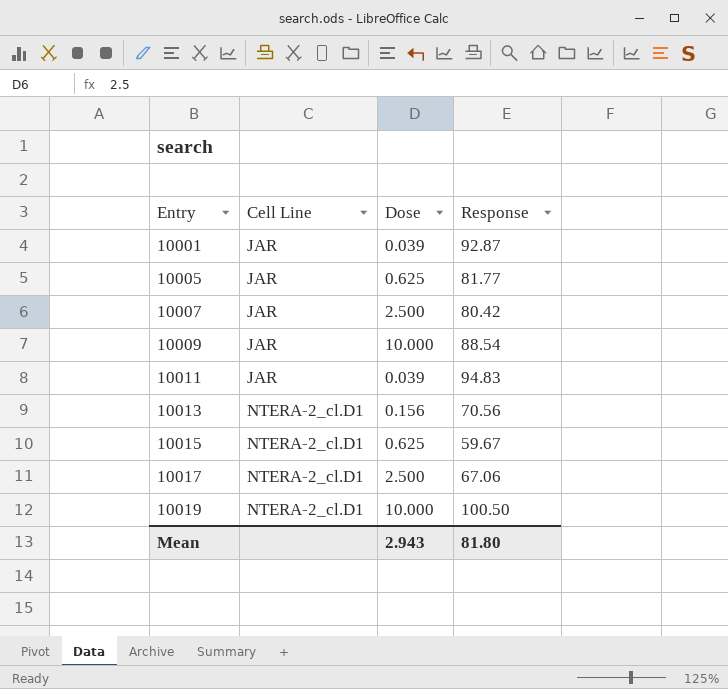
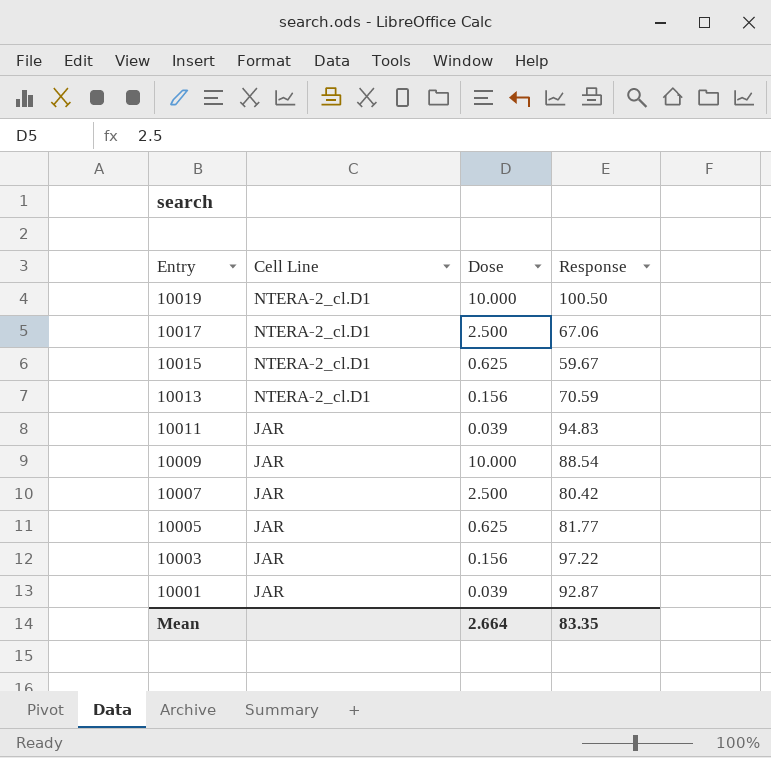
row order: Entry ascending -> Entry descending
10013 | Response: 70.56 -> 70.59
row 10003: none -> JAR | 0.156 | 97.22
Mean | Dose: 2.943 -> 2.664
Mean | Response: 81.80 -> 83.35

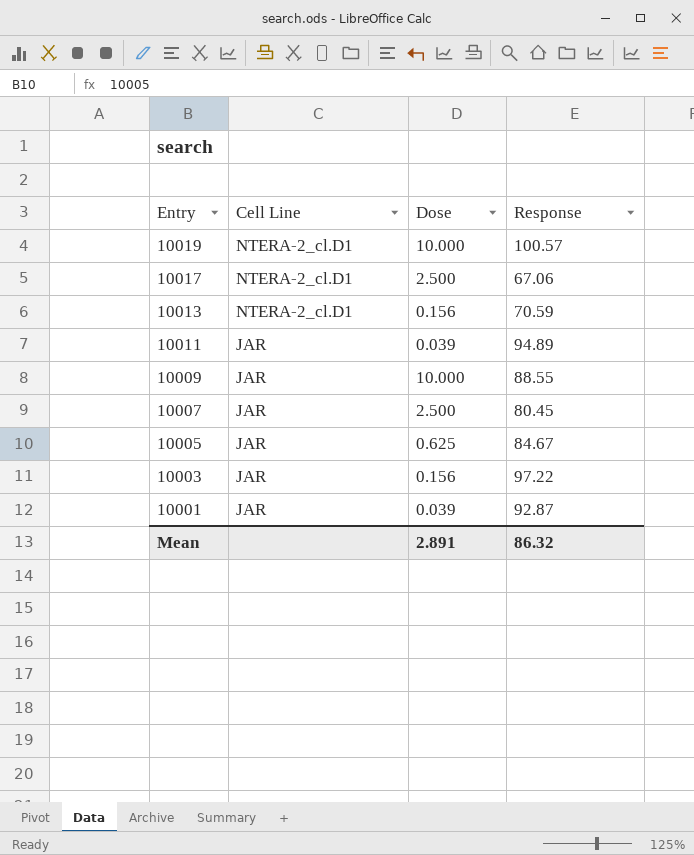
row 10015: NTERA-2_cl.D1 | 0.625 | 59.67 -> none
10019 | Response: 100.50 -> 100.57
10011 | Response: 94.83 -> 94.89
10009 | Response: 88.54 -> 88.55
10007 | Response: 80.42 -> 80.45
10005 | Response: 81.77 -> 84.67
Mean | Dose: 2.664 -> 2.891
Mean | Response: 83.35 -> 86.32

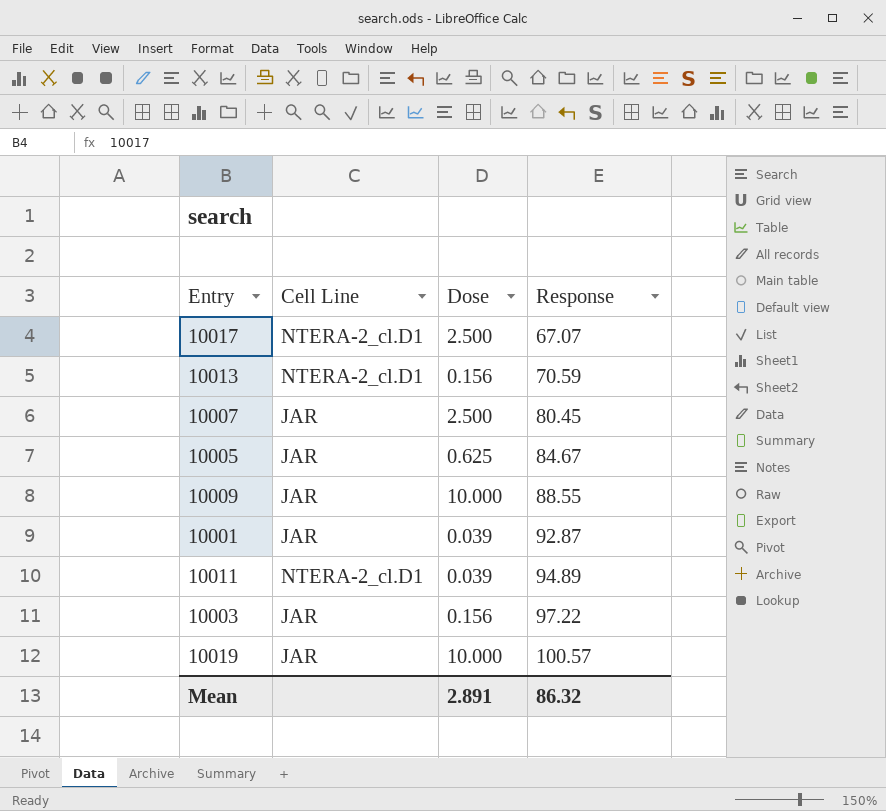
row order: Entry descending -> Response ascending
10017 | Response: 67.06 -> 67.07
10011 | Cell Line: JAR -> NTERA-2_cl.D1
10019 | Cell Line: NTERA-2_cl.D1 -> JAR

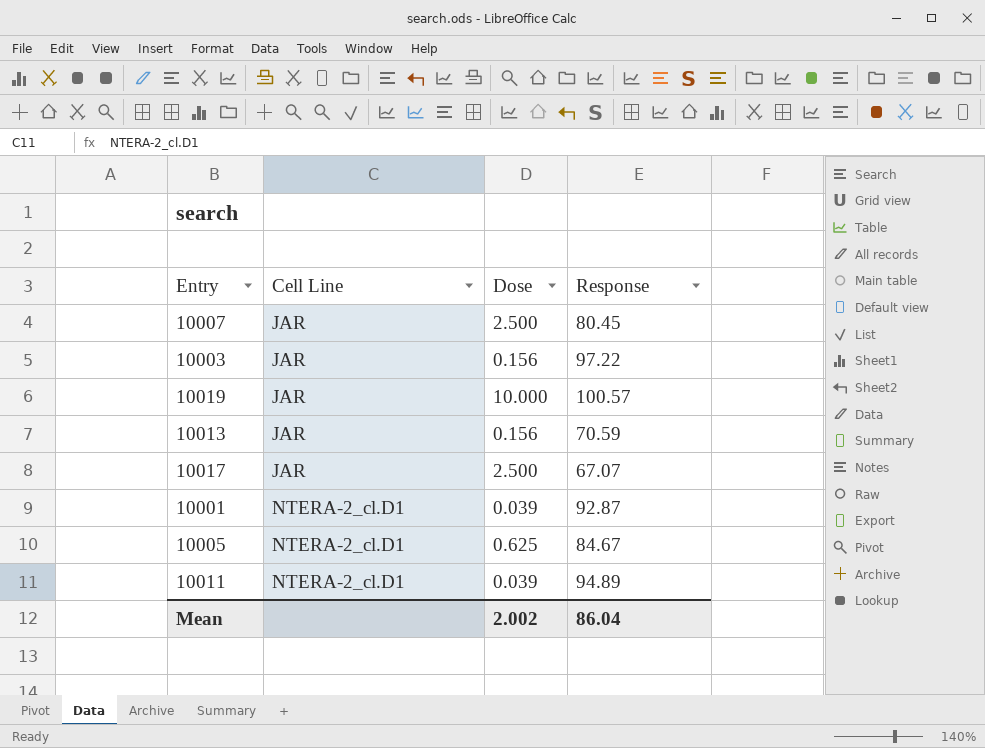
row order: Response ascending -> Cell Line ascending
row 10009: JAR | 10.000 | 88.55 -> none
10013 | Cell Line: NTERA-2_cl.D1 -> JAR
10017 | Cell Line: NTERA-2_cl.D1 -> JAR
10001 | Cell Line: JAR -> NTERA-2_cl.D1
10005 | Cell Line: JAR -> NTERA-2_cl.D1
Mean | Dose: 2.891 -> 2.002
Mean | Response: 86.32 -> 86.04

